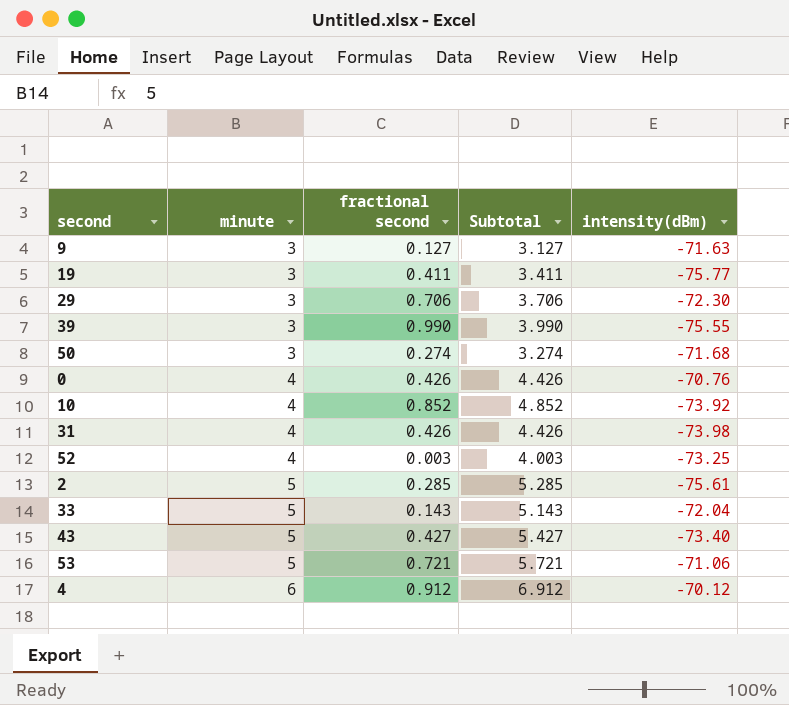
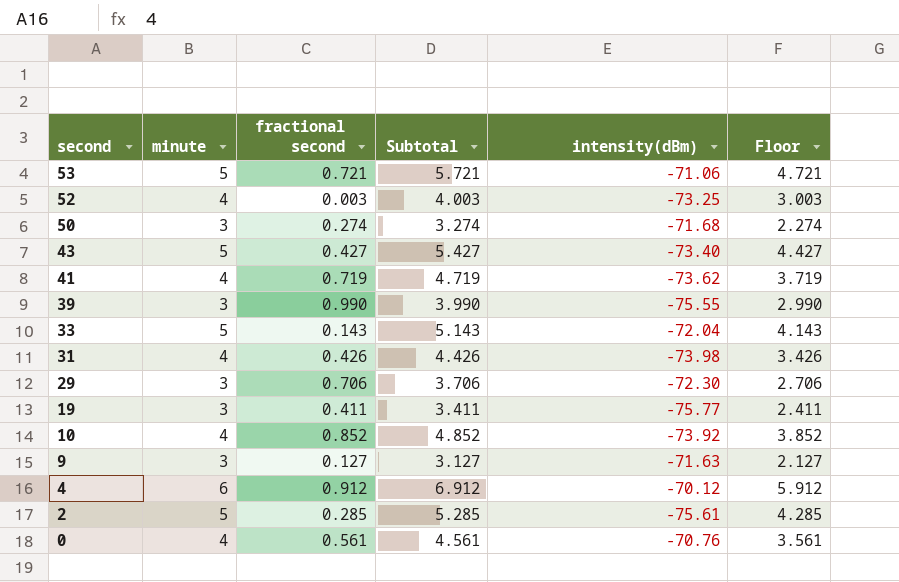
row order: minute ascending -> second descending
column Floor | formula: none -> [Subtotal] - 1
row 41: none -> 4 | 0.719 | 4.719 | -73.62 | 3.719
0 | fractional second: 0.426 -> 0.561
0 | Subtotal: 4.426 -> 4.561

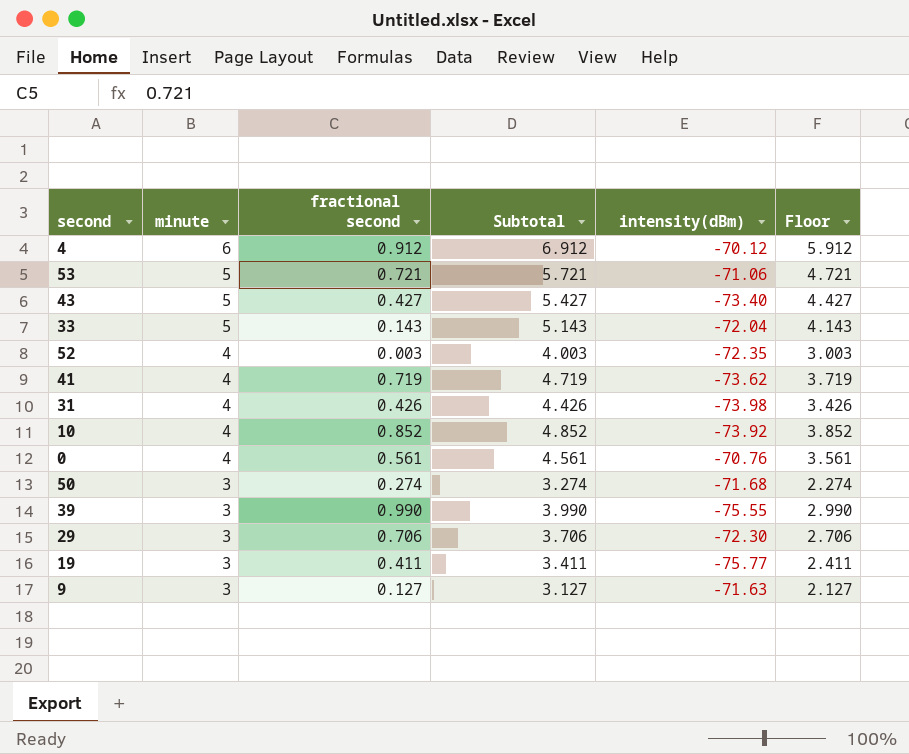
row order: second descending -> minute descending
row 2: 5 | 0.285 | 5.285 | -75.61 | 4.285 -> none
52 | intensity(dBm): -73.25 -> -72.35

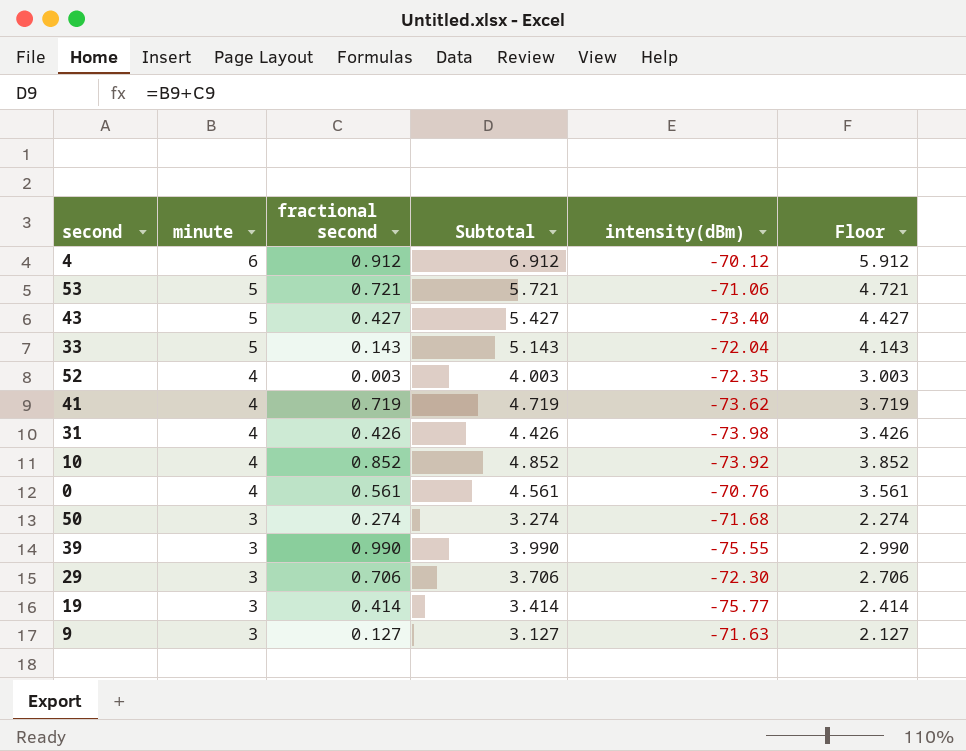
19 | fractional second: 0.411 -> 0.414
19 | Subtotal: 3.411 -> 3.414
19 | Floor: 2.411 -> 2.414

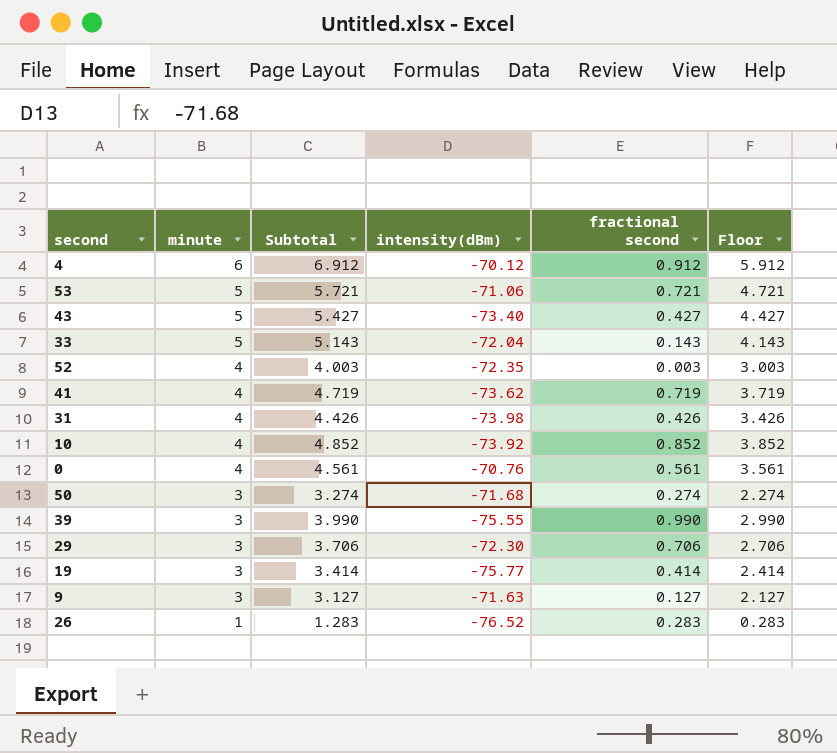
column fractional second | position: 3 -> 5
row 26: none -> 1 | 1.283 | -76.52 | 0.283 | 0.283

